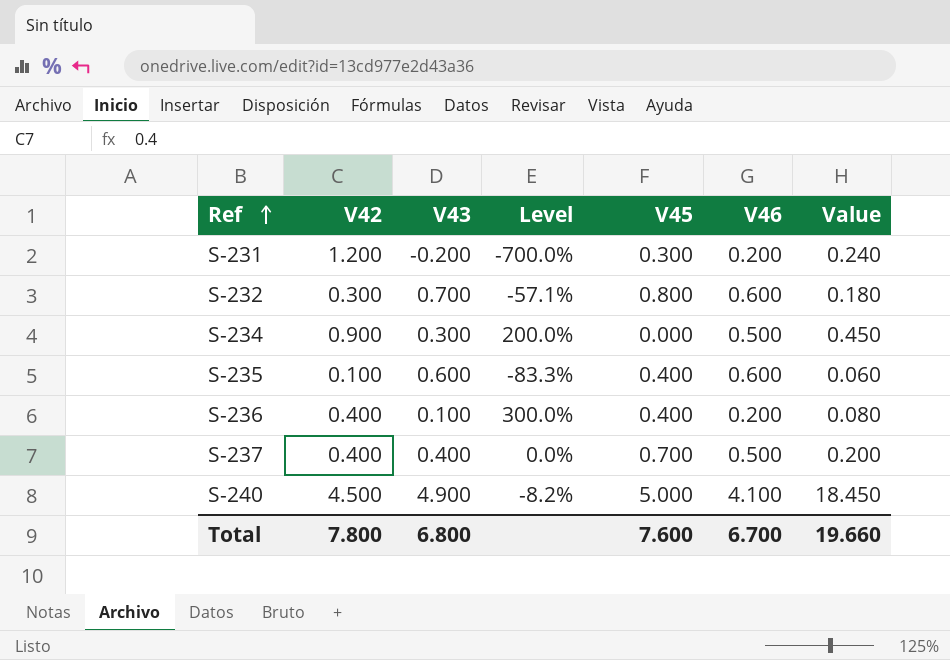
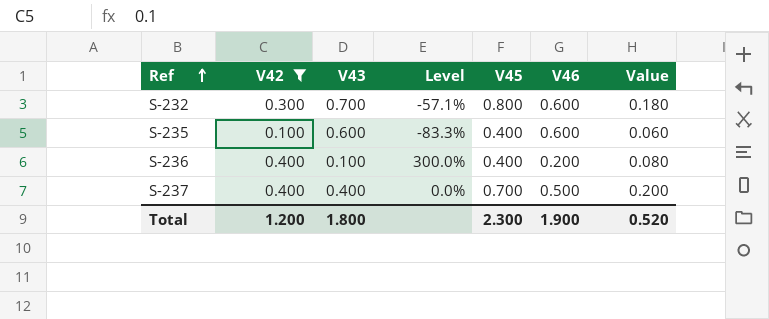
filter: none -> V42 <= 0.400
Total | V42: 7.800 -> 1.200
Total | V43: 6.800 -> 1.800
Total | V45: 7.600 -> 2.300
Total | V46: 6.700 -> 1.900
Total | Value: 19.660 -> 0.520

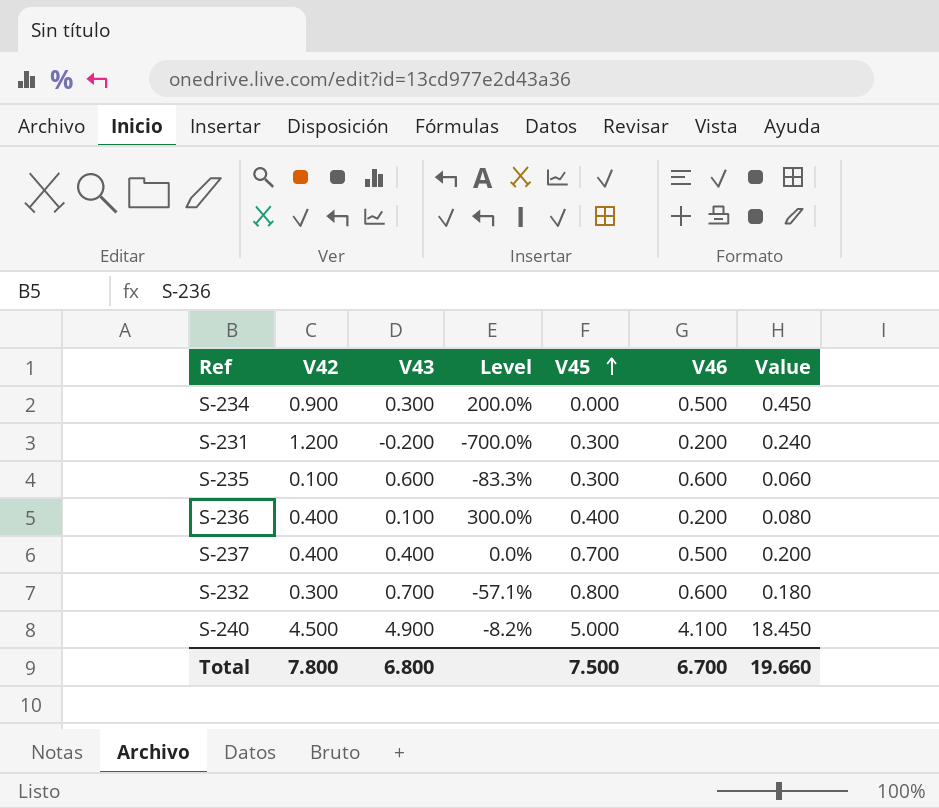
filter: V42 <= 0.400 -> none
row order: Ref ascending -> V45 ascending
S-235 | V45: 0.400 -> 0.300
Total | V42: 1.200 -> 7.800
Total | V43: 1.800 -> 6.800
Total | V45: 2.300 -> 7.500
Total | V46: 1.900 -> 6.700
Total | Value: 0.520 -> 19.660

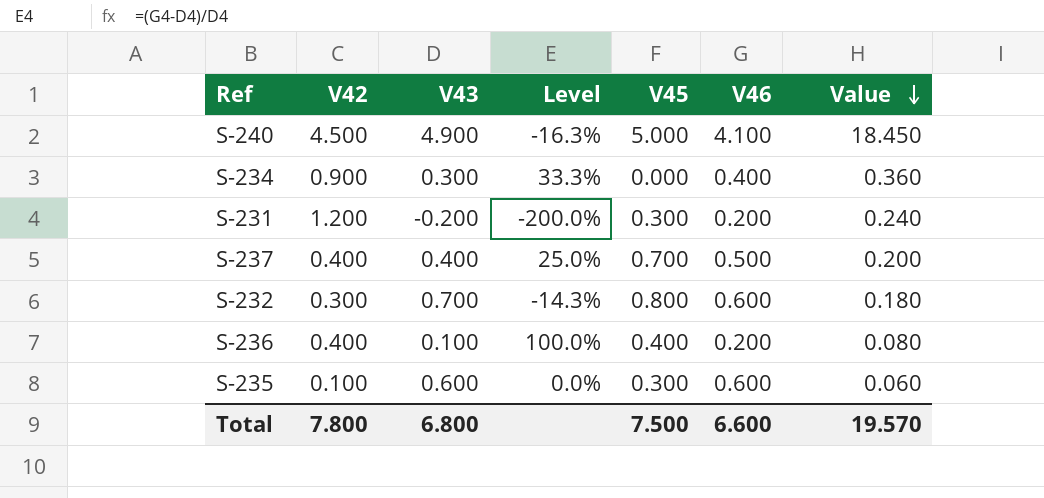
row order: V45 ascending -> Value descending
column Level | formula: ([V42] - [V43]) / [V43] -> ([V46] - [V43]) / [V43]
S-234 | V46: 0.500 -> 0.400
S-234 | Value: 0.450 -> 0.360
Total | V46: 6.700 -> 6.600
Total | Value: 19.660 -> 19.570

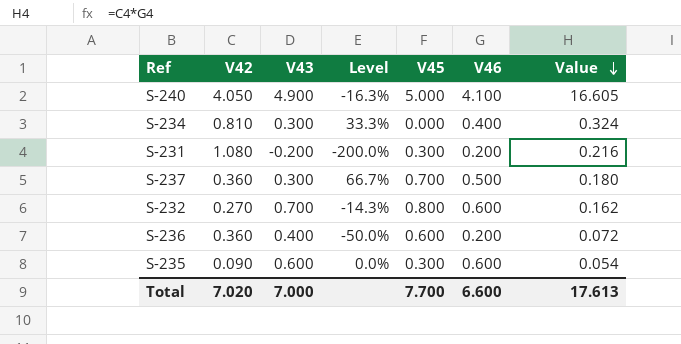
S-240 | V42: 4.500 -> 4.050
S-240 | Value: 18.450 -> 16.605
S-234 | V42: 0.900 -> 0.810
S-234 | Value: 0.360 -> 0.324
S-231 | V42: 1.200 -> 1.080
S-231 | Value: 0.240 -> 0.216
S-237 | V42: 0.400 -> 0.360
S-237 | V43: 0.400 -> 0.300
S-237 | Level: 25.0% -> 66.7%
S-237 | Value: 0.200 -> 0.180
S-232 | V42: 0.300 -> 0.270
S-232 | Value: 0.180 -> 0.162
S-236 | V42: 0.400 -> 0.360
S-236 | V43: 0.100 -> 0.400
S-236 | Level: 100.0% -> -50.0%
S-236 | V45: 0.400 -> 0.600
S-236 | Value: 0.080 -> 0.072
S-235 | V42: 0.100 -> 0.090
S-235 | Value: 0.060 -> 0.054
Total | V42: 7.800 -> 7.020
Total | V43: 6.800 -> 7.000
Total | V45: 7.500 -> 7.700
Total | Value: 19.570 -> 17.613

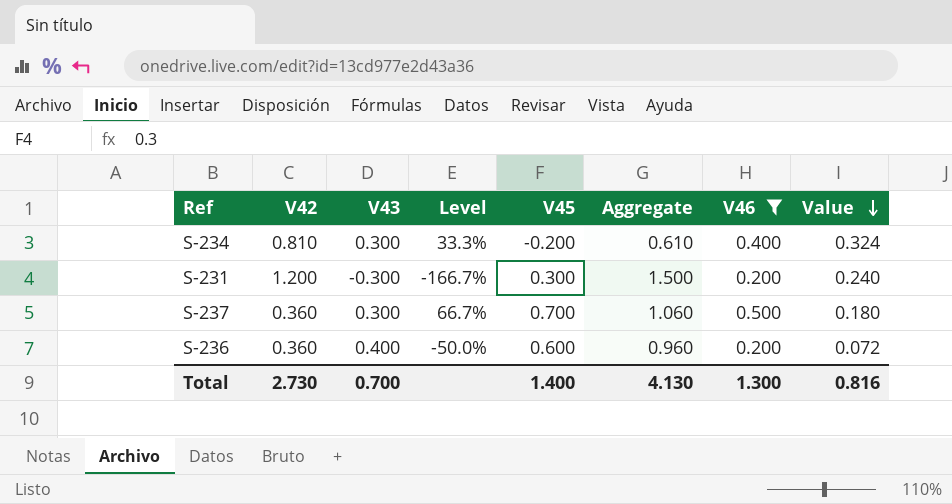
filter: none -> V46 <= 0.500
column Aggregate | formula: none -> [V42] + [V45]
S-234 | V45: 0.000 -> -0.200
S-231 | V42: 1.080 -> 1.200
S-231 | V43: -0.200 -> -0.300
S-231 | Level: -200.0% -> -166.7%
S-231 | Value: 0.216 -> 0.240
Total | V42: 7.020 -> 2.730
Total | V43: 7.000 -> 0.700
Total | V45: 7.700 -> 1.400
Total | V46: 6.600 -> 1.300
Total | Value: 17.613 -> 0.816

